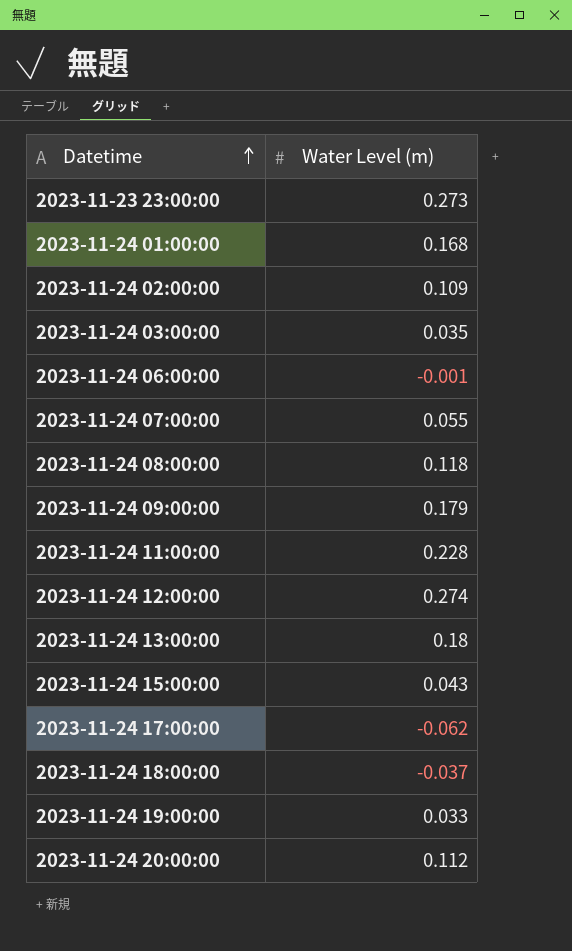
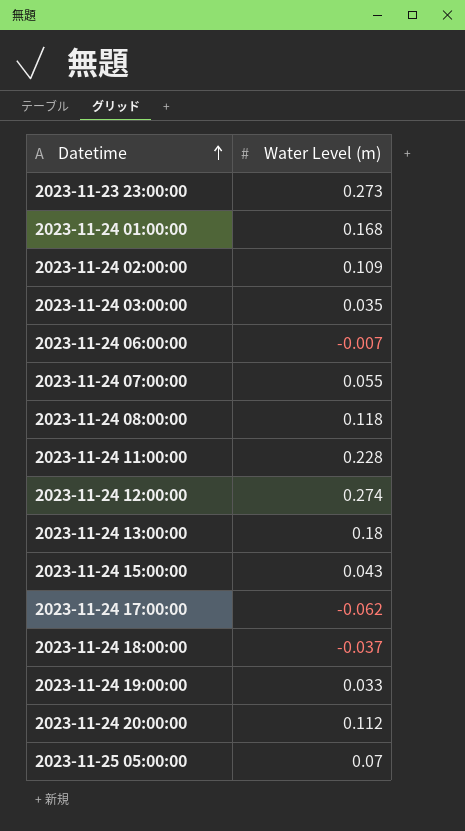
row 2023-11-24 09:00:00: 0.179 -> none
2023-11-24 06:00:00 | Water Level (m): -0.001 -> -0.007
row 2023-11-25 05:00:00: none -> 0.07

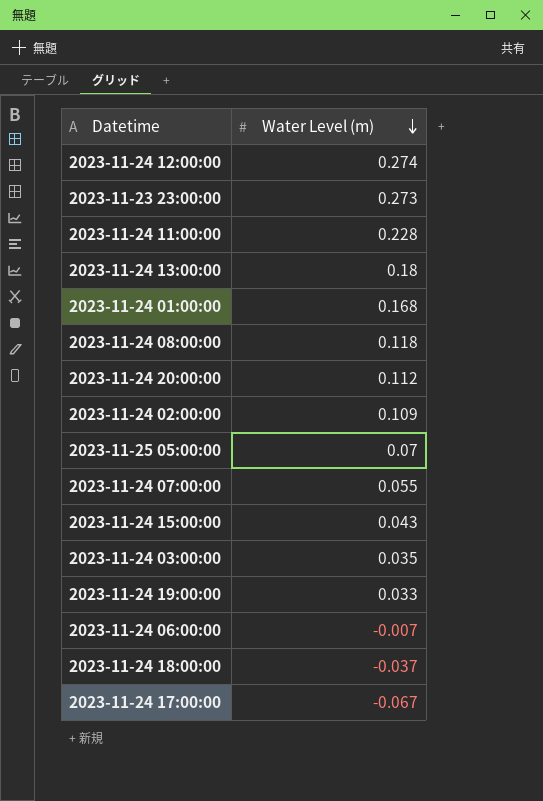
row order: Datetime ascending -> Water Level (m) descending
2023-11-24 17:00:00 | Water Level (m): -0.062 -> -0.067

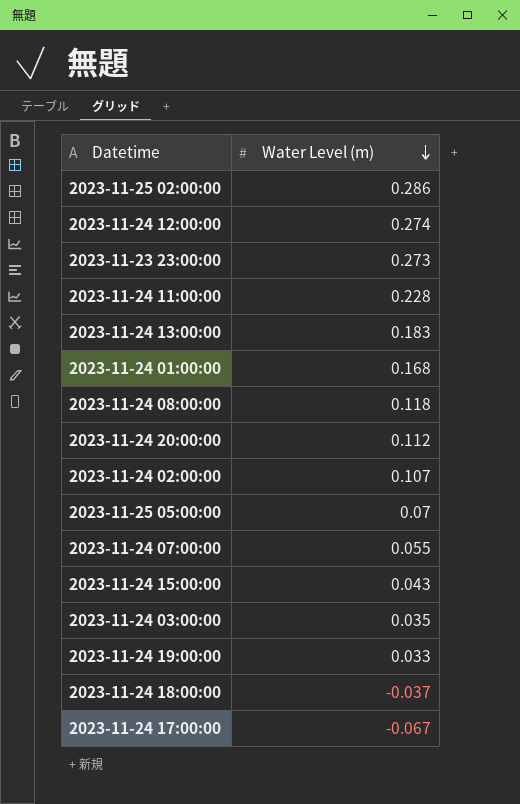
row 2023-11-24 06:00:00: -0.007 -> none
row 2023-11-25 02:00:00: none -> 0.286
2023-11-24 13:00:00 | Water Level (m): 0.18 -> 0.183
2023-11-24 02:00:00 | Water Level (m): 0.109 -> 0.107

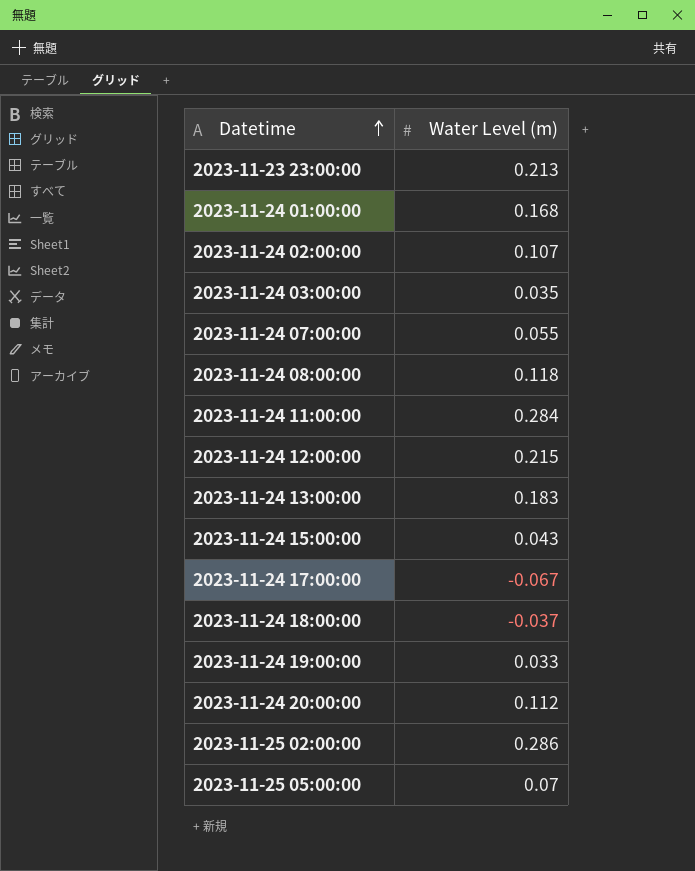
row order: Water Level (m) descending -> Datetime ascending
2023-11-23 23:00:00 | Water Level (m): 0.273 -> 0.213
2023-11-24 11:00:00 | Water Level (m): 0.228 -> 0.284
2023-11-24 12:00:00 | Water Level (m): 0.274 -> 0.215

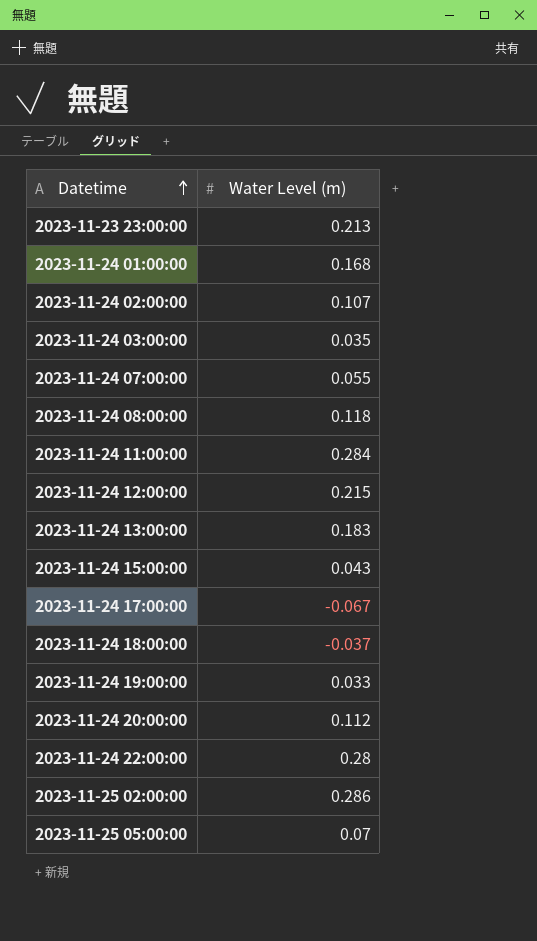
row 2023-11-24 22:00:00: none -> 0.28

